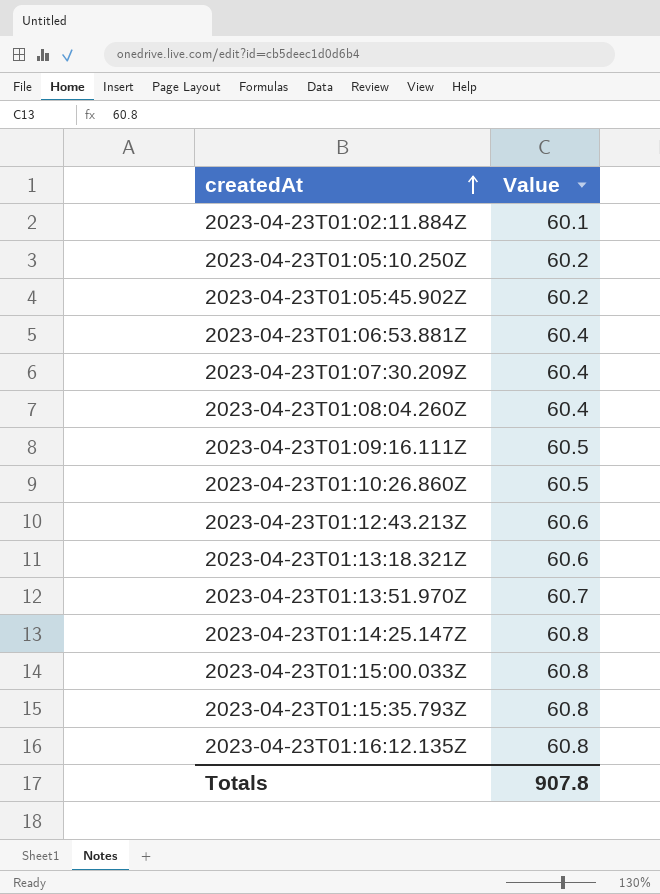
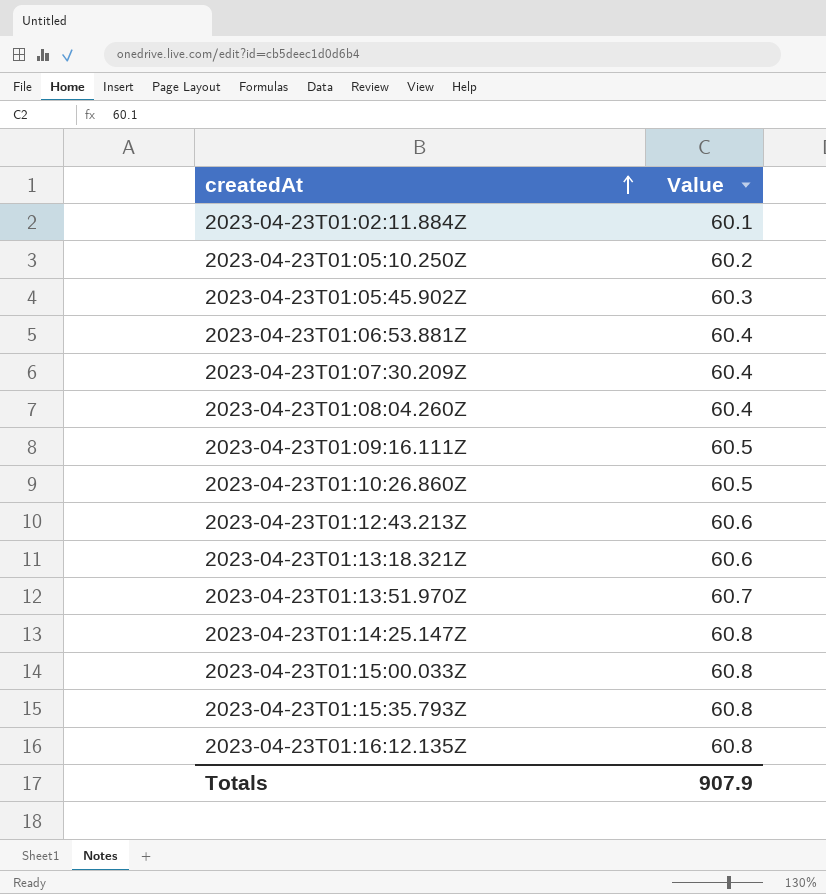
2023-04-23T01:05:45.902Z | Value: 60.2 -> 60.3
Totals | Value: 907.8 -> 907.9

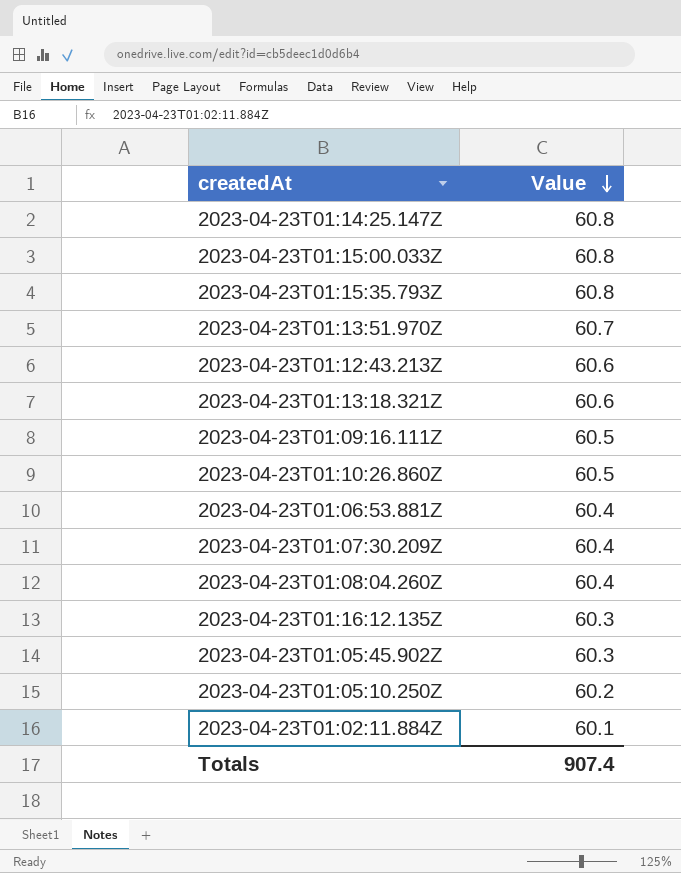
row order: createdAt ascending -> Value descending
2023-04-23T01:16:12.135Z | Value: 60.8 -> 60.3
Totals | Value: 907.9 -> 907.4

